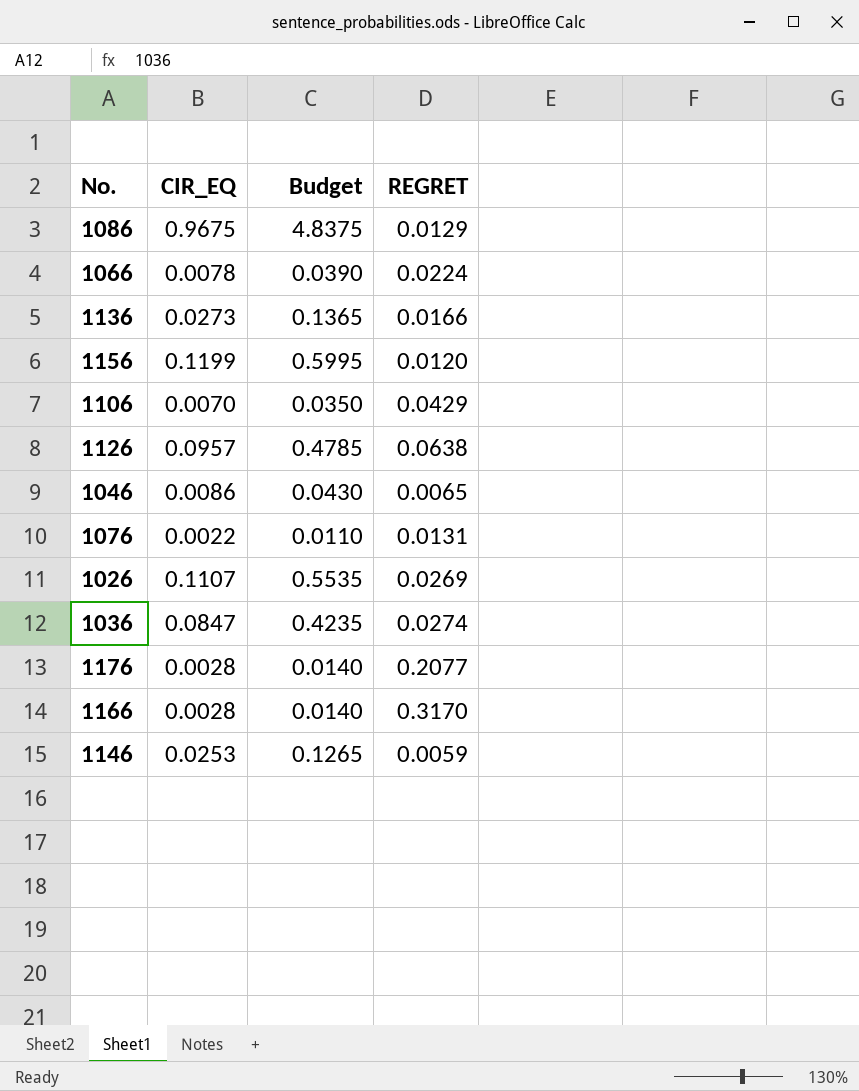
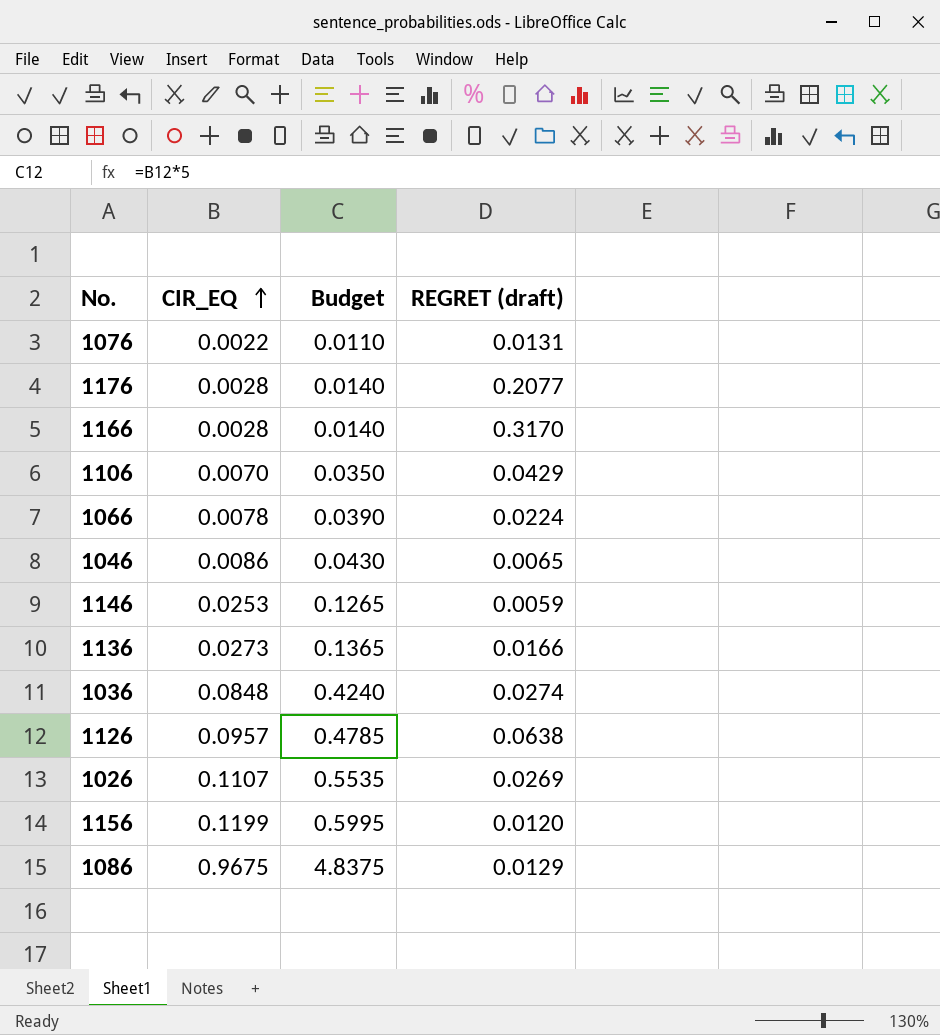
row order: none -> CIR_EQ ascending
column name: REGRET -> REGRET (draft)
1036 | CIR_EQ: 0.0847 -> 0.0848
1036 | Budget: 0.4235 -> 0.4240

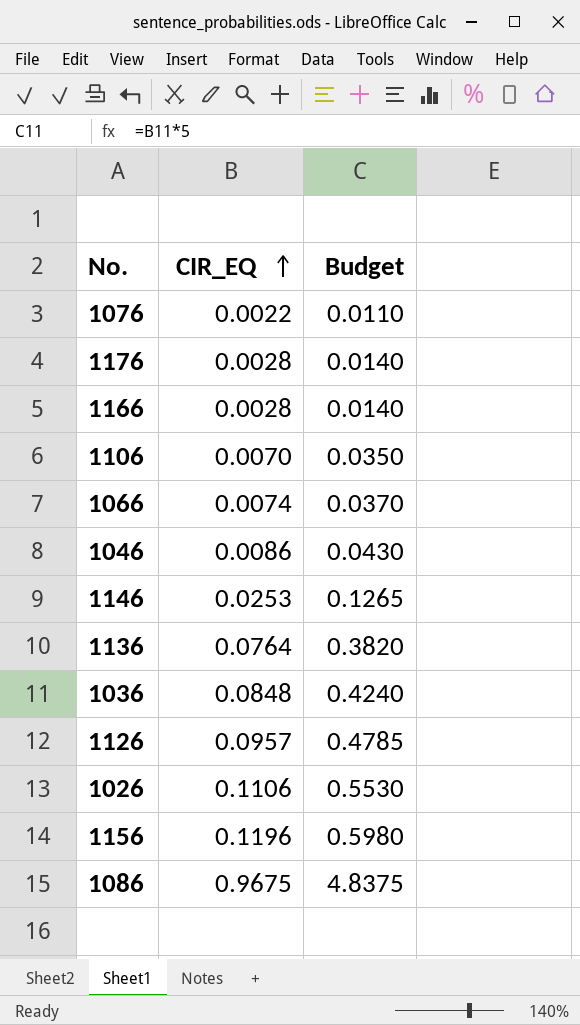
column REGRET (draft) | position: 4 -> none
1066 | CIR_EQ: 0.0078 -> 0.0074
1066 | Budget: 0.0390 -> 0.0370
1136 | CIR_EQ: 0.0273 -> 0.0764
1136 | Budget: 0.1365 -> 0.3820
1026 | CIR_EQ: 0.1107 -> 0.1106
1026 | Budget: 0.5535 -> 0.5530
1156 | CIR_EQ: 0.1199 -> 0.1196
1156 | Budget: 0.5995 -> 0.5980

